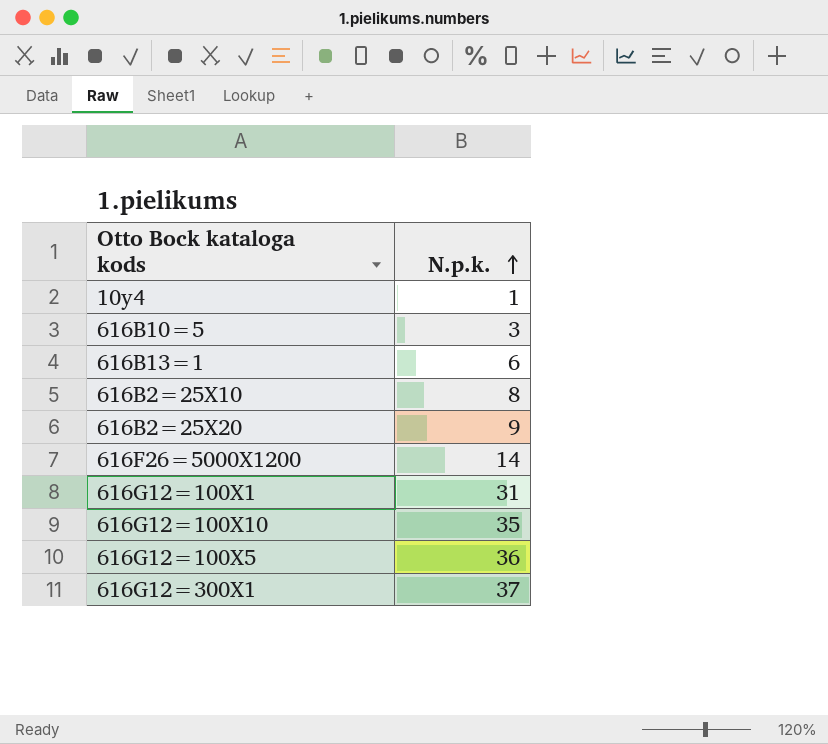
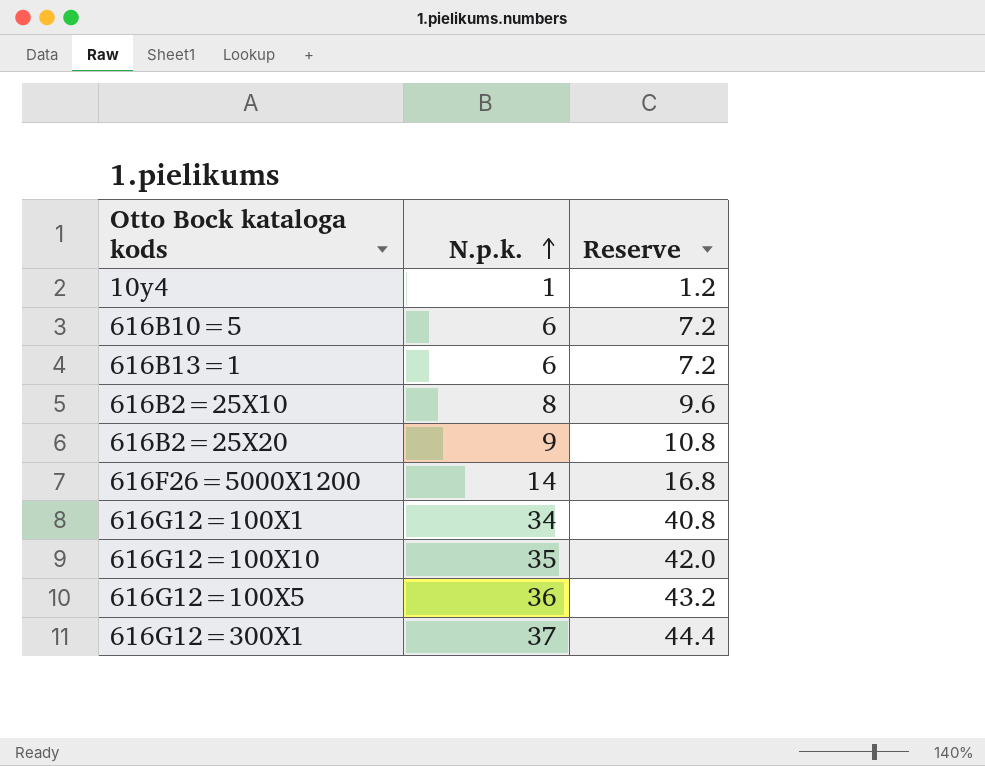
column Reserve | formula: none -> [N.p.k.] * 1.2
616B10=5 | N.p.k.: 3 -> 6
616G12=100X1 | N.p.k.: 31 -> 34

